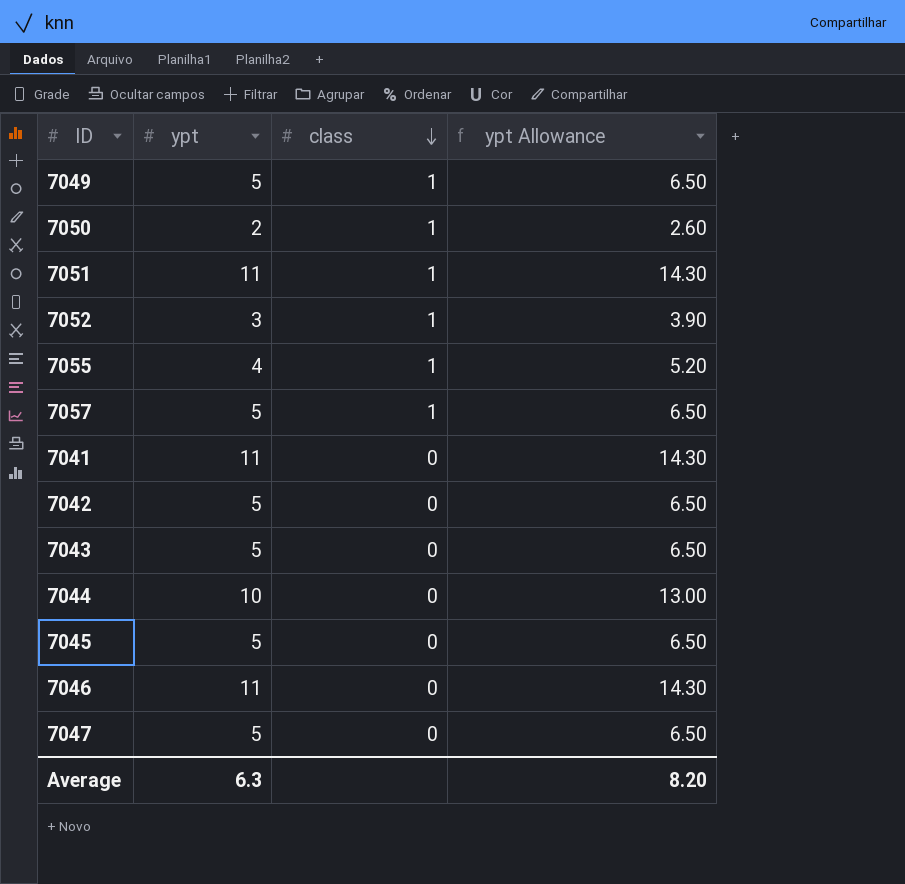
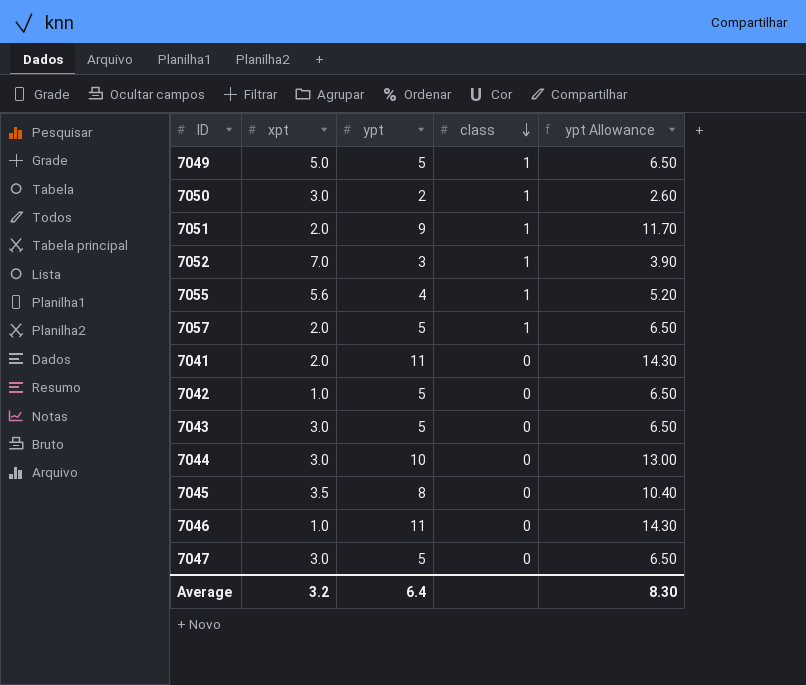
column xpt | position: none -> 2
7051 | ypt: 11 -> 9
7051 | ypt Allowance: 14.30 -> 11.70
7045 | ypt: 5 -> 8
7045 | ypt Allowance: 6.50 -> 10.40
Average | ypt: 6.3 -> 6.4
Average | ypt Allowance: 8.20 -> 8.30

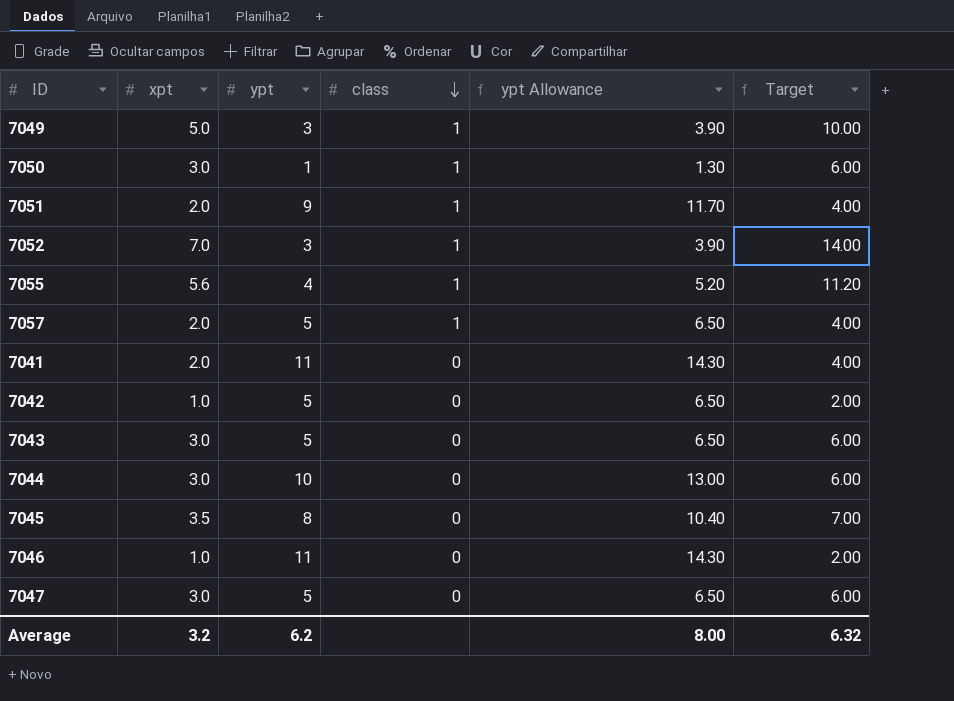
column Target | formula: none -> [xpt] * 2
7049 | ypt: 5 -> 3
7049 | ypt Allowance: 6.50 -> 3.90
7050 | ypt: 2 -> 1
7050 | ypt Allowance: 2.60 -> 1.30
Average | ypt: 6.4 -> 6.2
Average | ypt Allowance: 8.30 -> 8.00

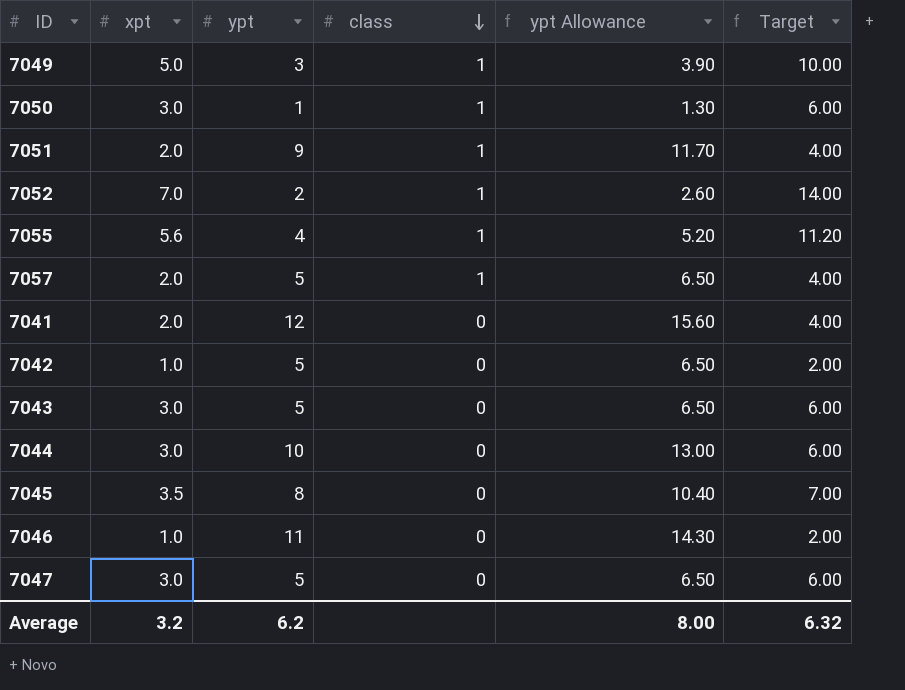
7052 | ypt: 3 -> 2
7052 | ypt Allowance: 3.90 -> 2.60
7041 | ypt: 11 -> 12
7041 | ypt Allowance: 14.30 -> 15.60

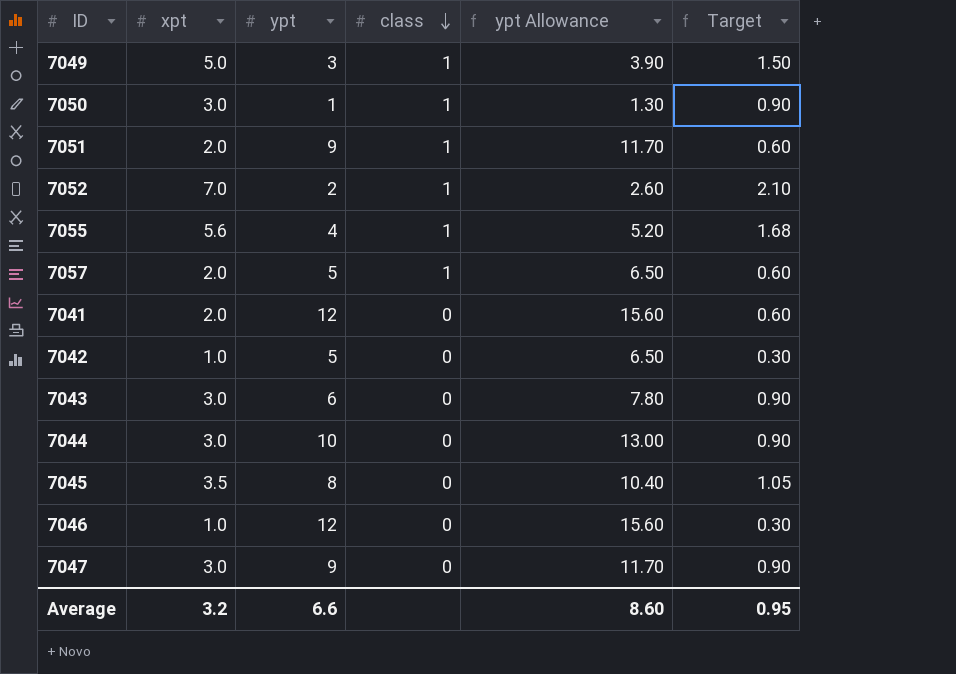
column Target | formula: [xpt] * 2 -> [xpt] * 0.3
7043 | ypt: 5 -> 6
7043 | ypt Allowance: 6.50 -> 7.80
7046 | ypt: 11 -> 12
7046 | ypt Allowance: 14.30 -> 15.60
7047 | ypt: 5 -> 9
7047 | ypt Allowance: 6.50 -> 11.70
Average | ypt: 6.2 -> 6.6
Average | ypt Allowance: 8.00 -> 8.60
Average | Target: 6.32 -> 0.95

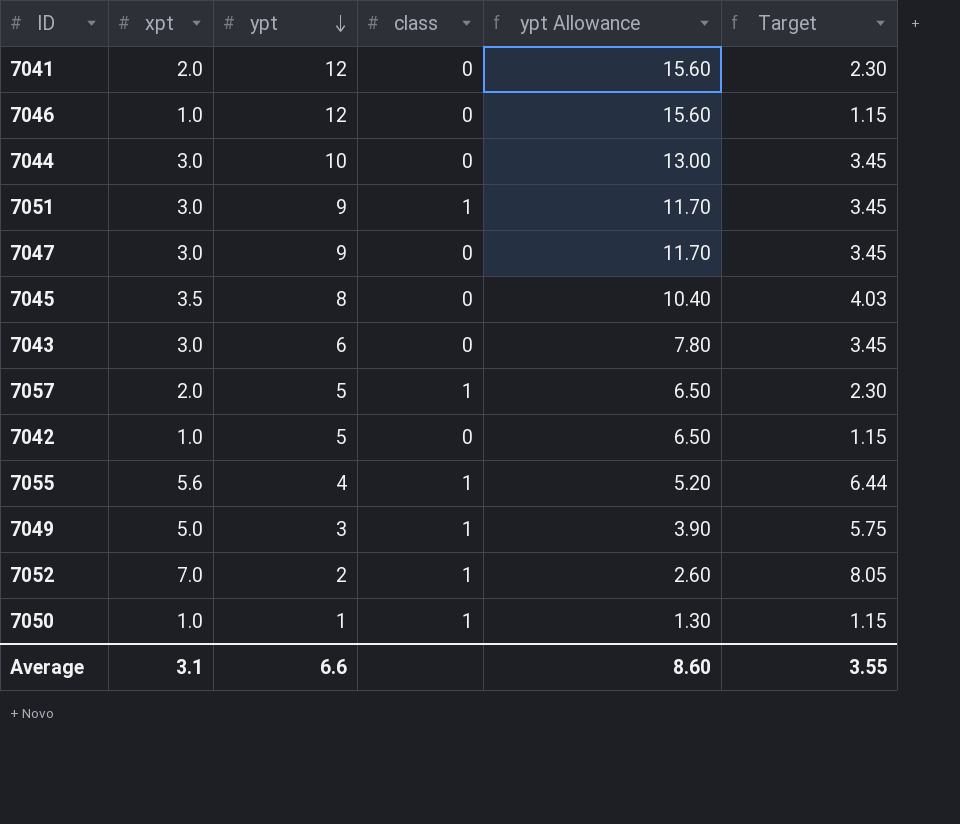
row order: class descending -> ypt descending
column Target | formula: [xpt] * 0.3 -> [xpt] * 1.15
7051 | xpt: 2.0 -> 3.0
7050 | xpt: 3.0 -> 1.0
Average | xpt: 3.2 -> 3.1
Average | Target: 0.95 -> 3.55

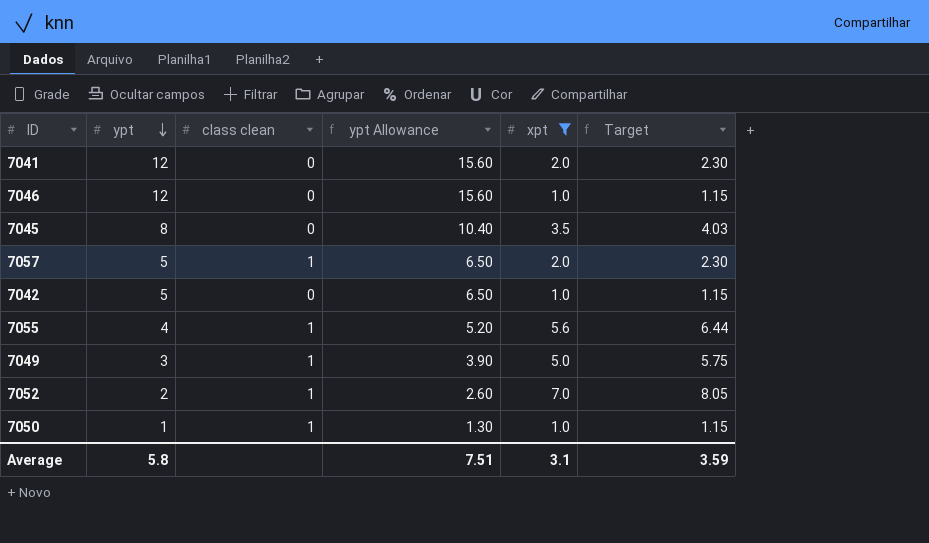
filter: none -> xpt != 3.0
column name: class -> class clean
column xpt | position: 2 -> 5
Average | ypt: 6.6 -> 5.8
Average | ypt Allowance: 8.60 -> 7.51
Average | Target: 3.55 -> 3.59

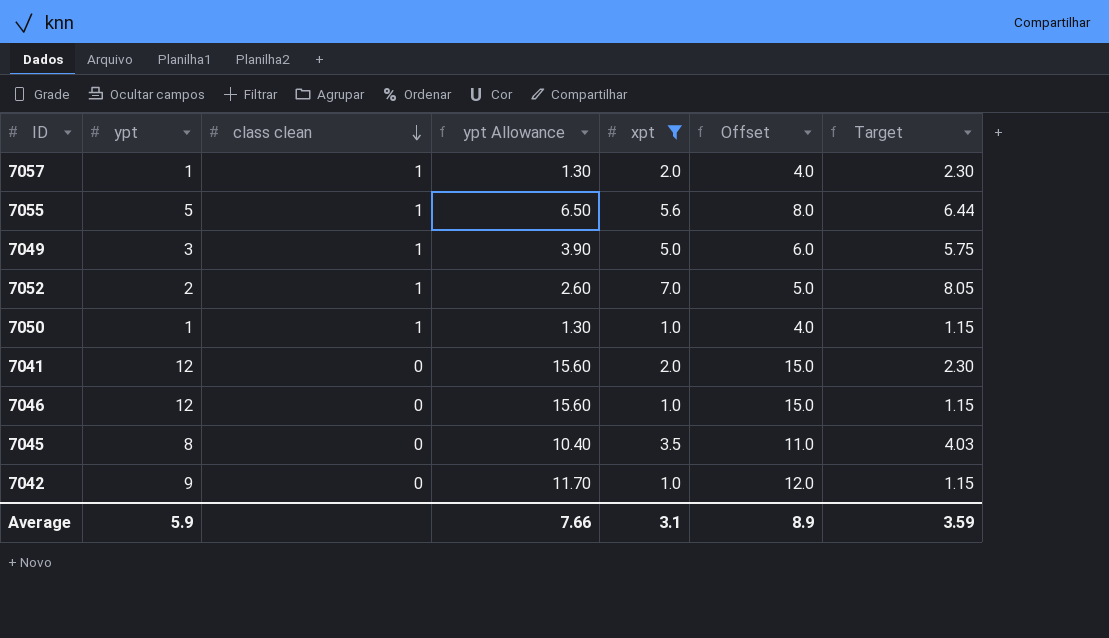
row order: ypt descending -> class clean descending
column Offset | formula: none -> [ypt] + 3
7057 | ypt: 5 -> 1
7057 | ypt Allowance: 6.50 -> 1.30
7055 | ypt: 4 -> 5
7055 | ypt Allowance: 5.20 -> 6.50
7042 | ypt: 5 -> 9
7042 | ypt Allowance: 6.50 -> 11.70
Average | ypt: 5.8 -> 5.9
Average | ypt Allowance: 7.51 -> 7.66

